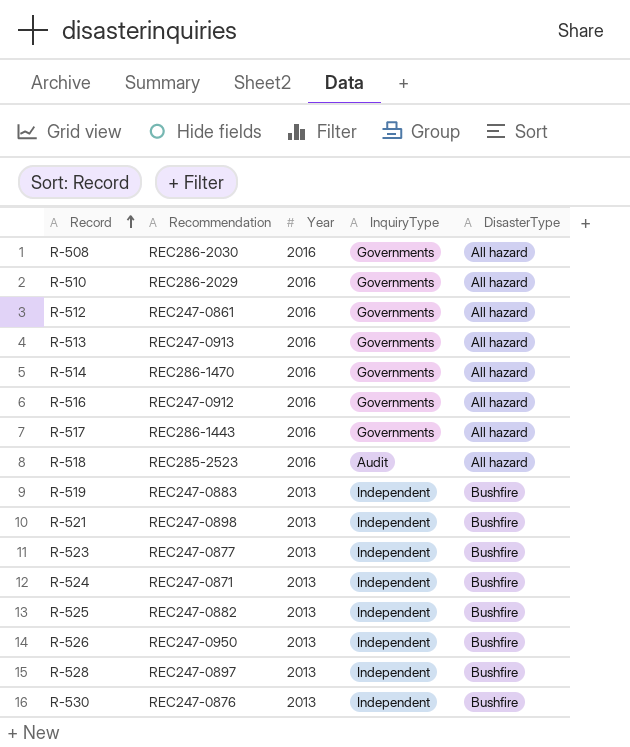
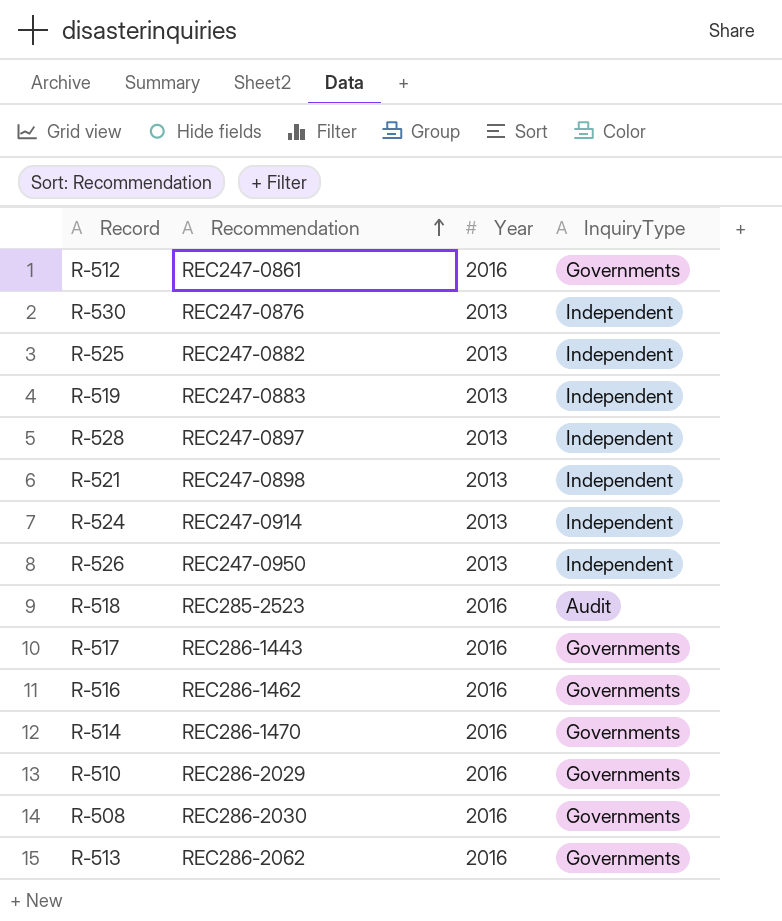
row order: Record ascending -> Recommendation ascending
column DisasterType | position: 5 -> none
row R-523: REC247-0877 | 2013 | Independent | Bushfire -> none
R-524 | Recommendation: REC247-0871 -> REC247-0914
R-516 | Recommendation: REC247-0912 -> REC286-1462
R-513 | Recommendation: REC247-0913 -> REC286-2062

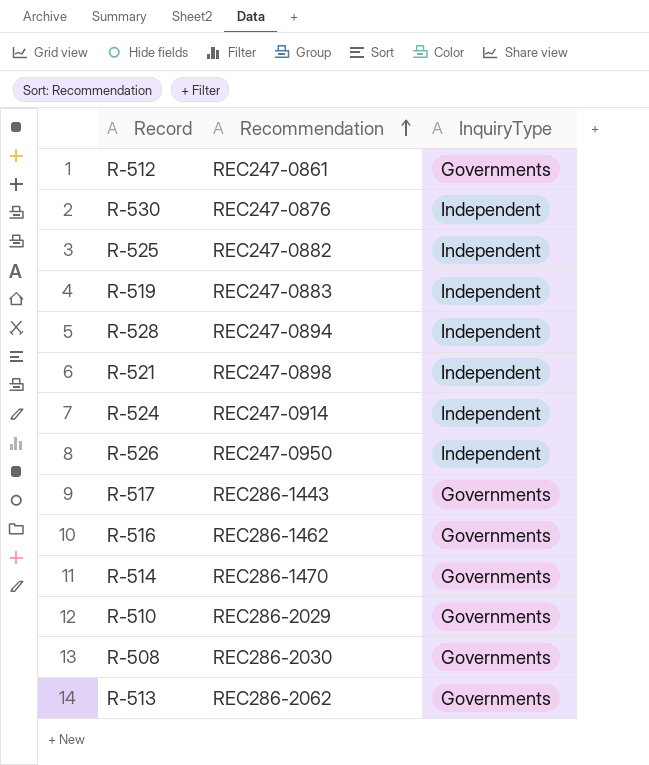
column Year | position: 3 -> none
row R-518: REC285-2523 | 2016 | Audit -> none
R-528 | Recommendation: REC247-0897 -> REC247-0894

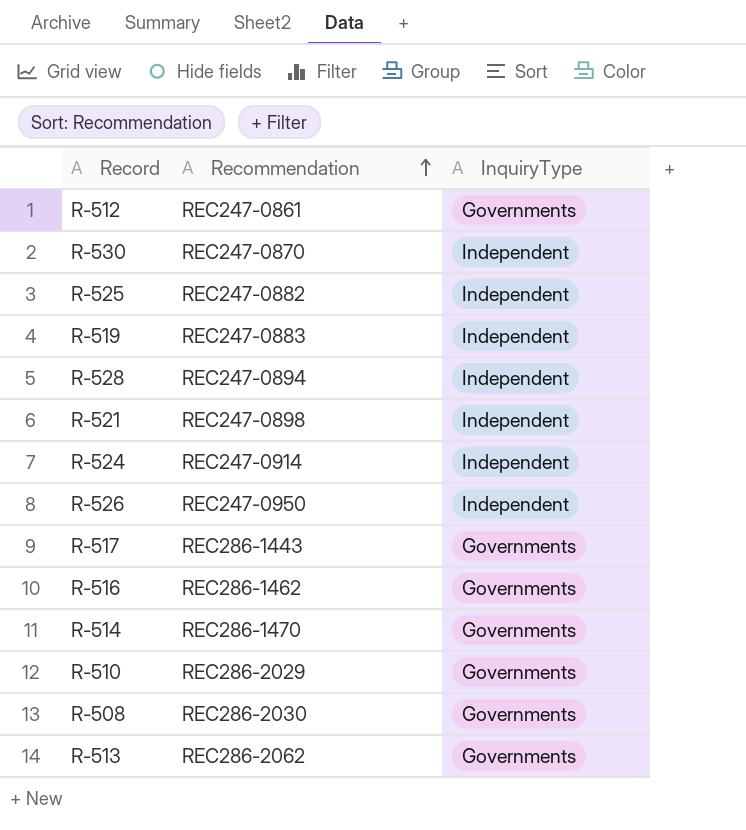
R-530 | Recommendation: REC247-0876 -> REC247-0870

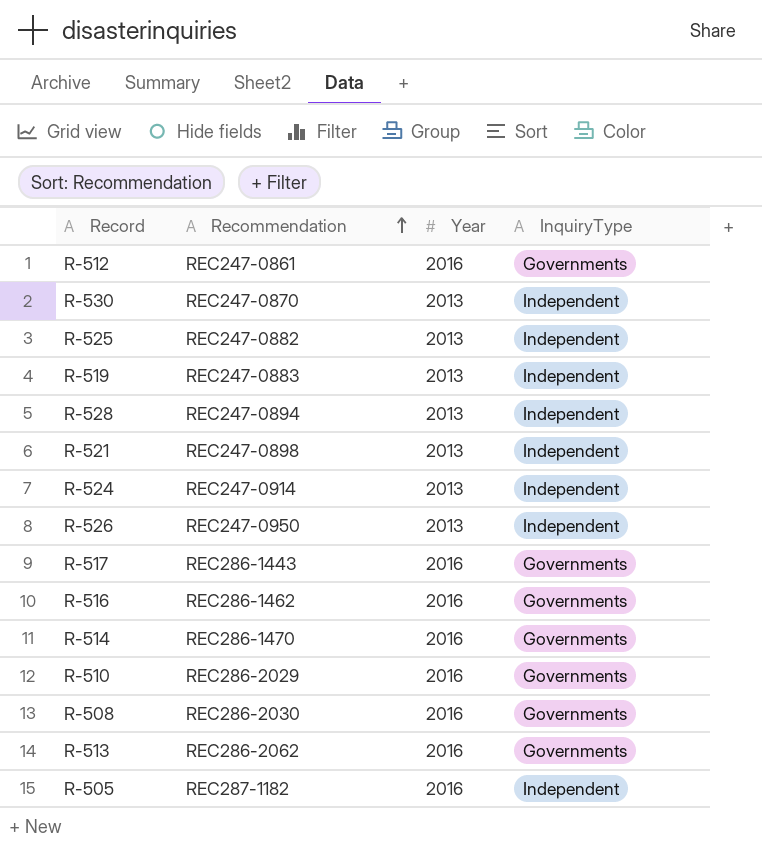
column Year | position: none -> 3
row R-505: none -> REC287-1182 | 2016 | Independent

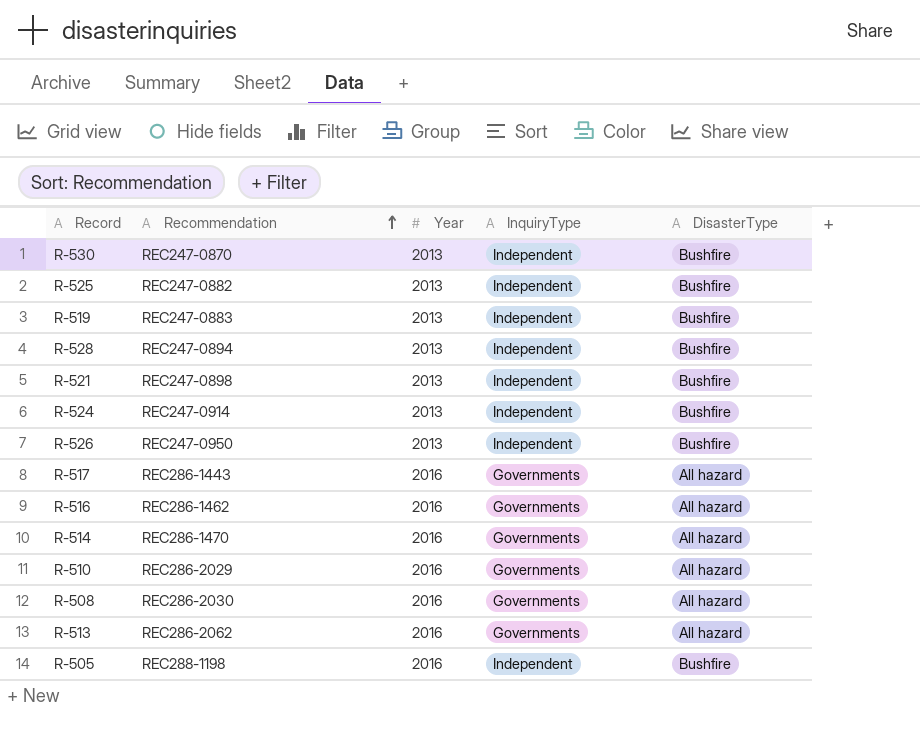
column DisasterType | position: none -> 5
row R-512: REC247-0861 | 2016 | Governments -> none
R-505 | Recommendation: REC287-1182 -> REC288-1198

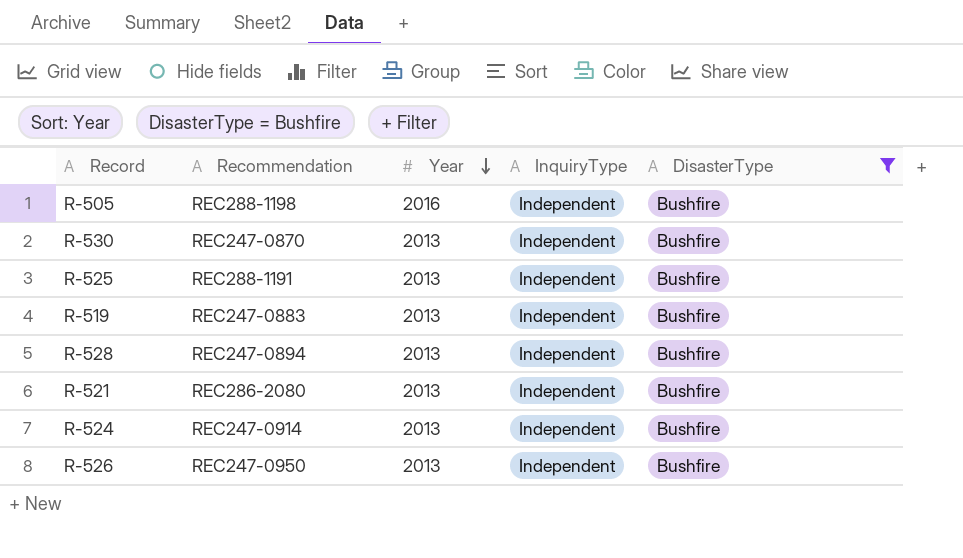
filter: none -> DisasterType = Bushfire
row order: Recommendation ascending -> Year descending
R-525 | Recommendation: REC247-0882 -> REC288-1191
R-521 | Recommendation: REC247-0898 -> REC286-2080

